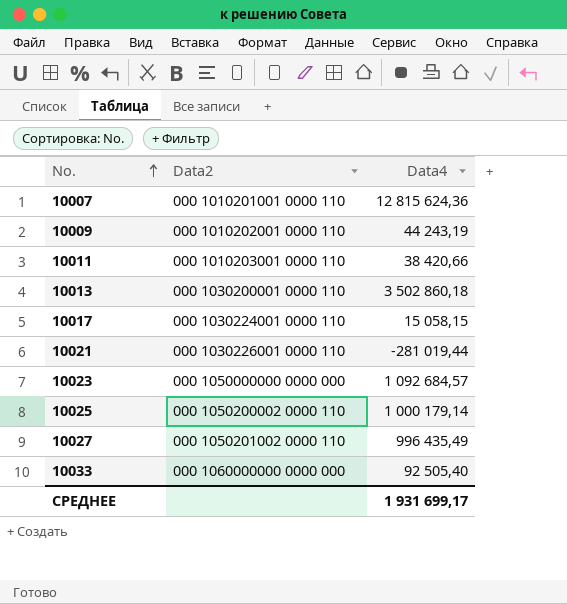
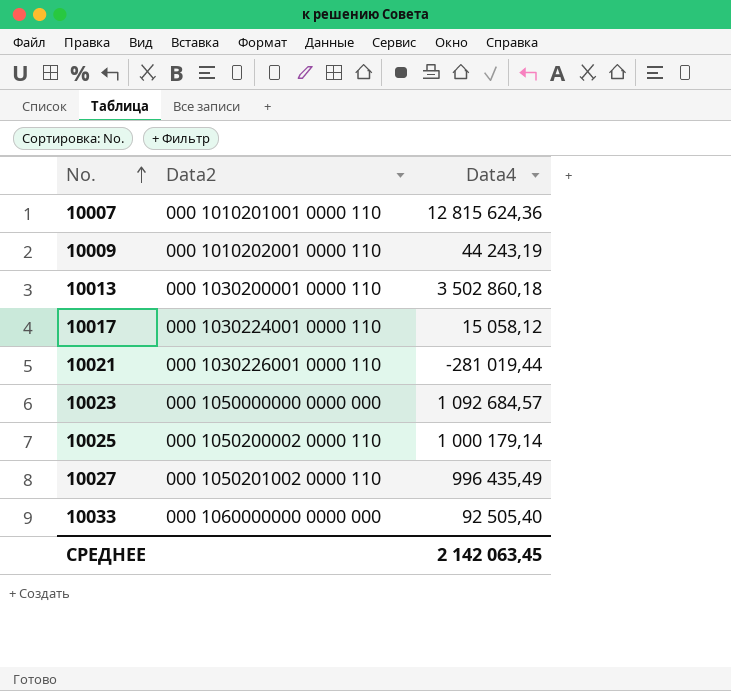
row 10011: 000 1010203001 0000 110 | 38 420,66 -> none
10017 | Data4: 15 058,15 -> 15 058,12
СРЕДНЕЕ | Data4: 1 931 699,17 -> 2 142 063,45

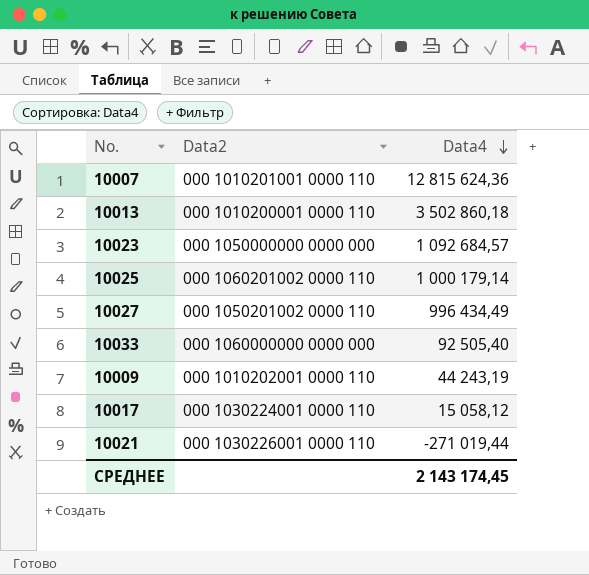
row order: No. ascending -> Data4 descending
10013 | Data2: 000 1030200001 0000 110 -> 000 1010200001 0000 110
10025 | Data2: 000 1050200002 0000 110 -> 000 1060201002 0000 110
10027 | Data4: 996 435,49 -> 996 434,49
10021 | Data4: -281 019,44 -> -271 019,44
СРЕДНЕЕ | Data4: 2 142 063,45 -> 2 143 174,45

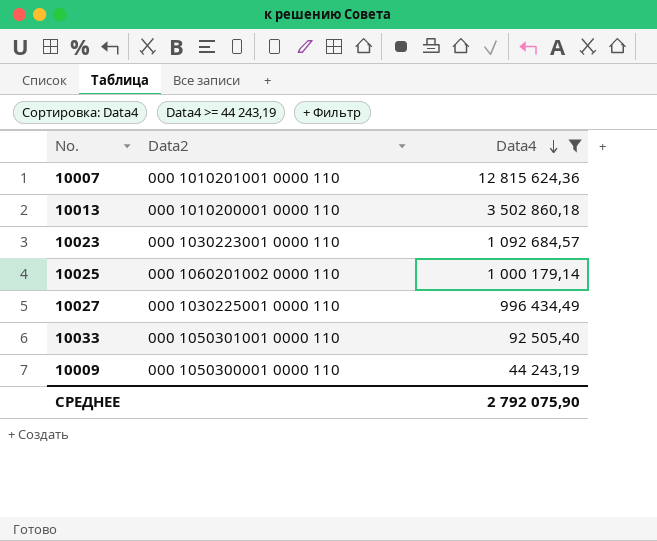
filter: none -> Data4 >= 44 243,19
10023 | Data2: 000 1050000000 0000 000 -> 000 1030223001 0000 110
10027 | Data2: 000 1050201002 0000 110 -> 000 1030225001 0000 110
10033 | Data2: 000 1060000000 0000 000 -> 000 1050301001 0000 110
10009 | Data2: 000 1010202001 0000 110 -> 000 1050300001 0000 110
СРЕДНЕЕ | Data4: 2 143 174,45 -> 2 792 075,90

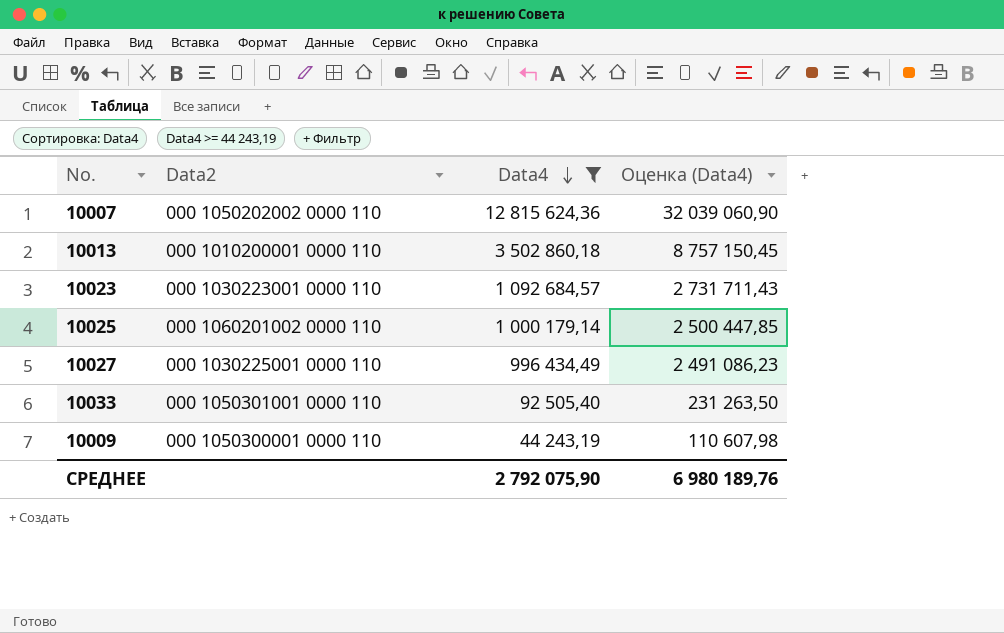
column Оценка (Data4) | formula: none -> [Data4] * 2,5
10007 | Data2: 000 1010201001 0000 110 -> 000 1050202002 0000 110

